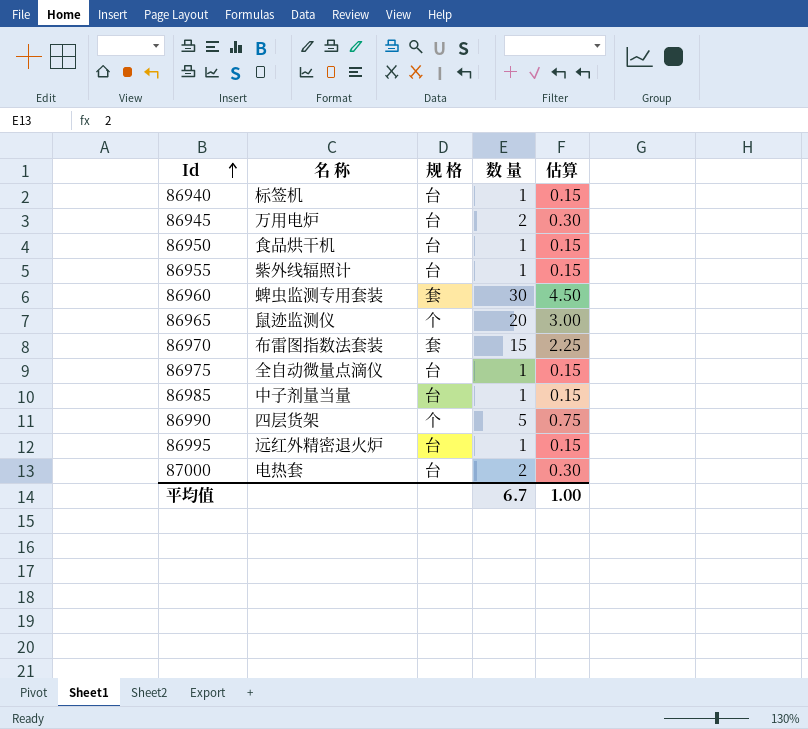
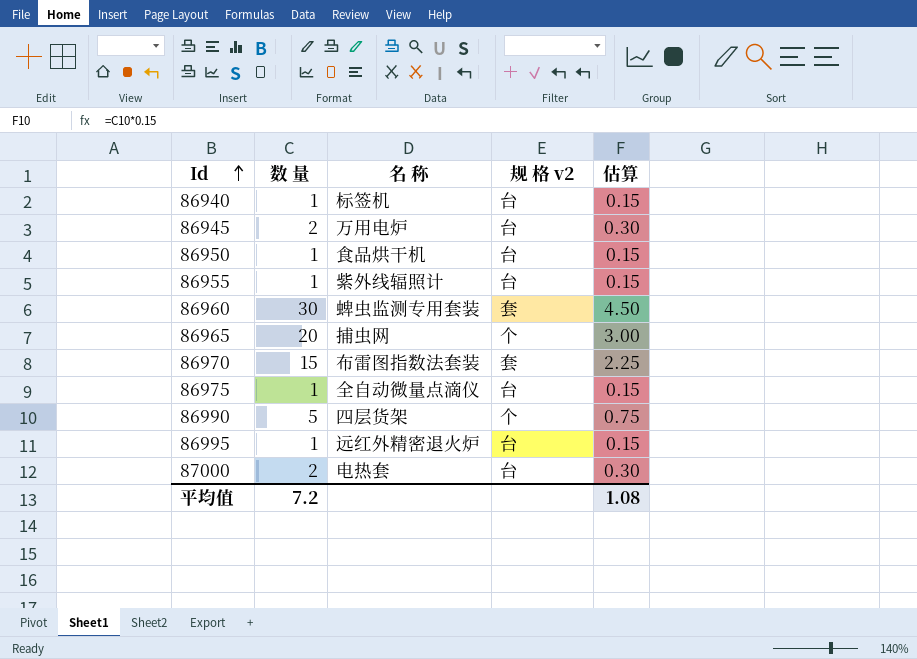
column 数 量 | position: 4 -> 2
column name: 规 格 -> 规 格 v2
row 86985: 中子剂量当量 | 台 | 1 | 0.15 -> none
86965 | 名 称: 鼠迹监测仪 -> 捕虫网
平均值 | 数 量: 6.7 -> 7.2
平均值 | 估算: 1.00 -> 1.08

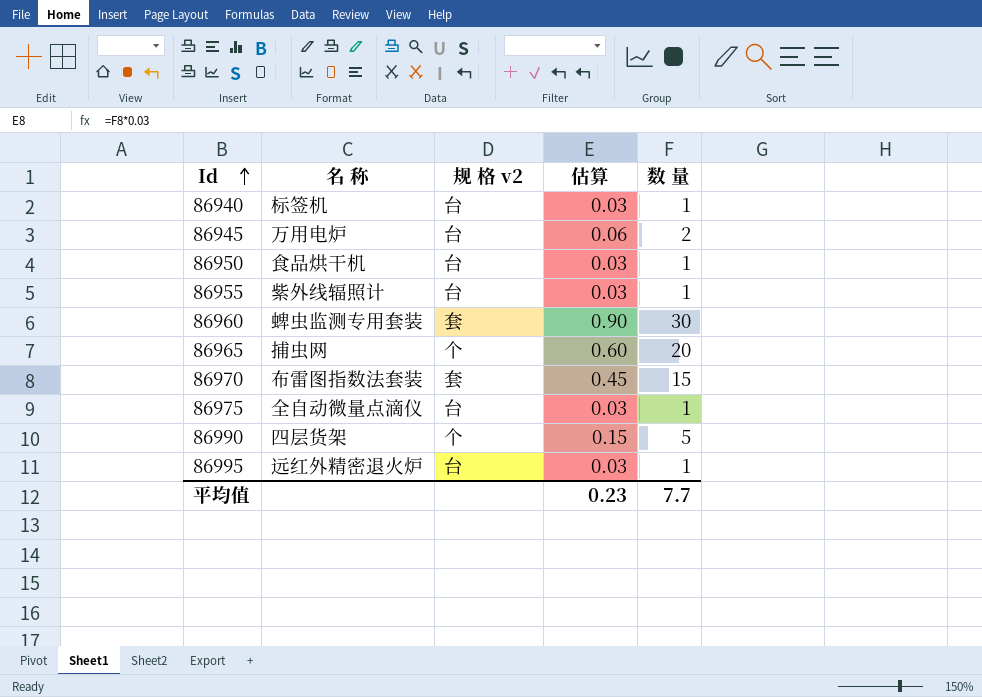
column 估算 | formula: [数 量] * 0.15 -> [数 量] * 0.03
column 数 量 | position: 2 -> 5
row 87000: 2 | 电热套 | 台 | 0.30 -> none
平均值 | 估算: 1.08 -> 0.23
平均值 | 数 量: 7.2 -> 7.7

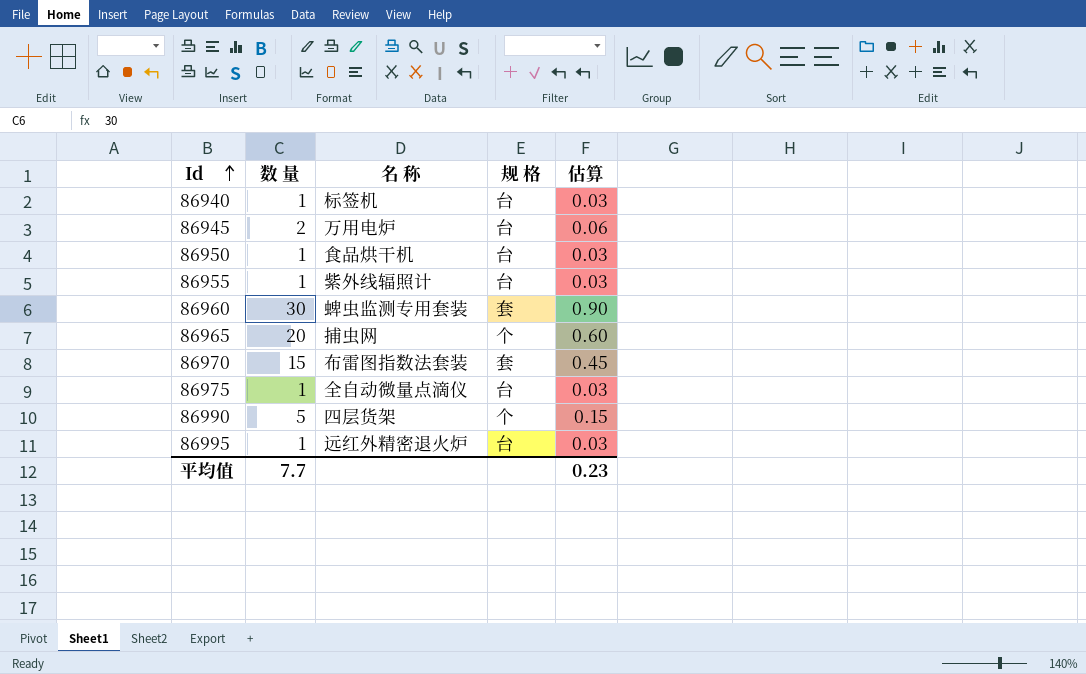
column 数 量 | position: 5 -> 2
column name: 规 格 v2 -> 规 格

